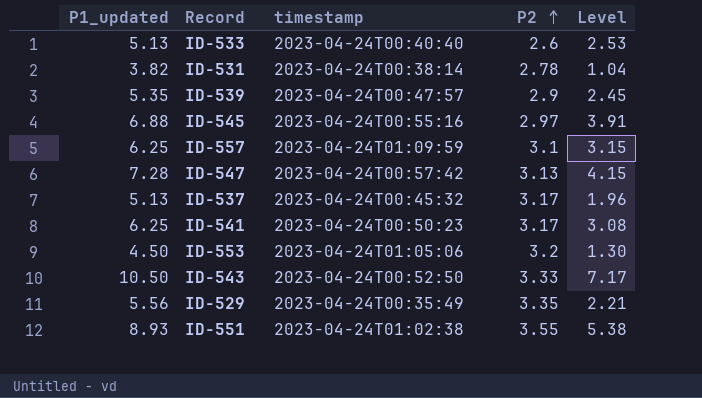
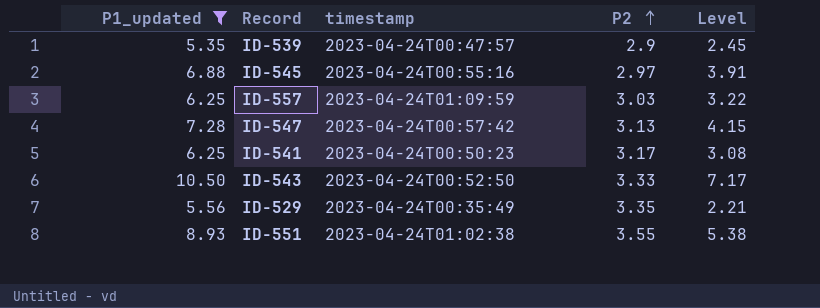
filter: none -> P1_updated >= 5.35
ID-557 | P2: 3.1 -> 3.03
ID-557 | Level: 3.15 -> 3.22

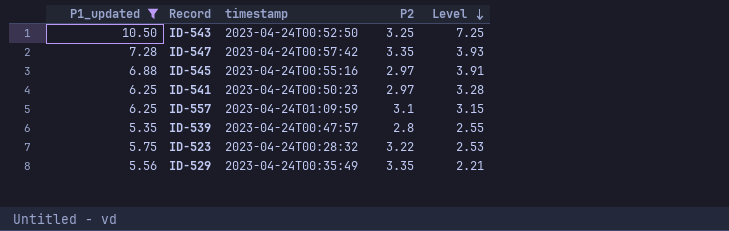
row order: P2 ascending -> Level descending
row ID-551: 8.93 | 2023-04-24T01:02:38 | 3.55 | 5.38 -> none
ID-543 | P2: 3.33 -> 3.25
ID-543 | Level: 7.17 -> 7.25
ID-547 | P2: 3.13 -> 3.35
ID-547 | Level: 4.15 -> 3.93
ID-541 | P2: 3.17 -> 2.97
ID-541 | Level: 3.08 -> 3.28
ID-557 | P2: 3.03 -> 3.1
ID-557 | Level: 3.22 -> 3.15
ID-539 | P2: 2.9 -> 2.8
ID-539 | Level: 2.45 -> 2.55
row ID-523: none -> 5.75 | 2023-04-24T00:28:32 | 3.22 | 2.53

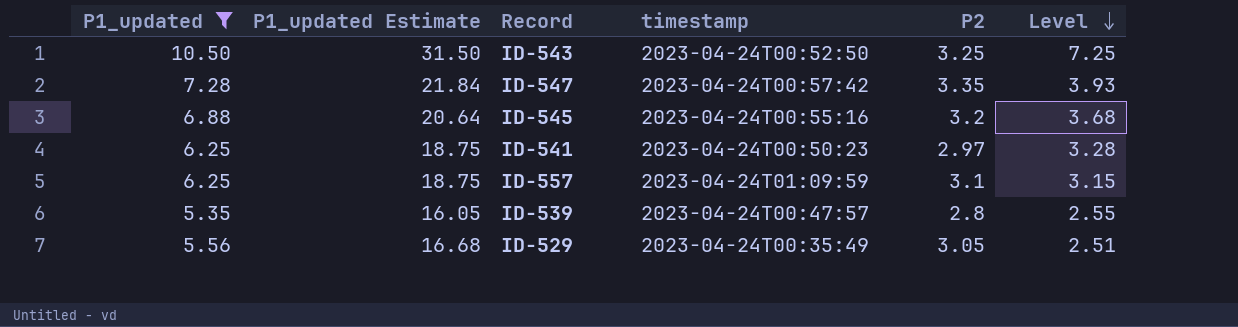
column P1_updated Estimate | formula: none -> [P1_updated] * 3
row ID-523: 5.75 | 2023-04-24T00:28:32 | 3.22 | 2.53 -> none
ID-545 | P2: 2.97 -> 3.2
ID-545 | Level: 3.91 -> 3.68
ID-529 | P2: 3.35 -> 3.05
ID-529 | Level: 2.21 -> 2.51

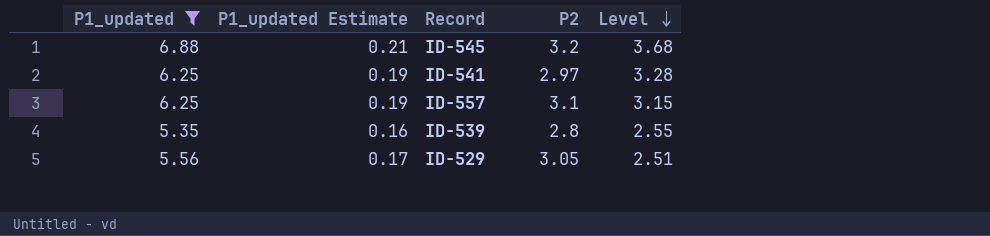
column timestamp | position: 4 -> none
column P1_updated Estimate | formula: [P1_updated] * 3 -> [P1_updated] * 0.03
row ID-543: 10.50 | 31.50 | 2023-04-24T00:52:50 | 3.25 | 7.25 -> none
row ID-547: 7.28 | 21.84 | 2023-04-24T00:57:42 | 3.35 | 3.93 -> none

